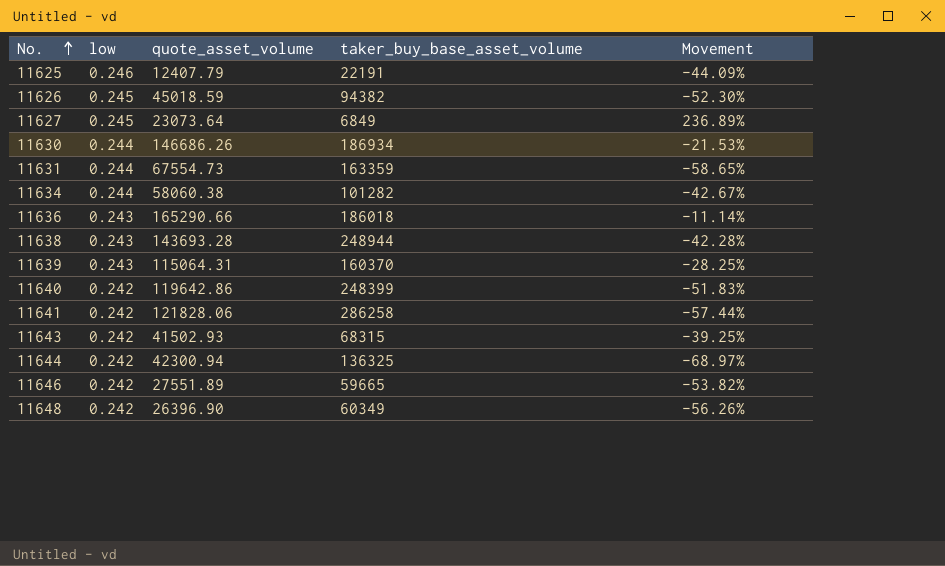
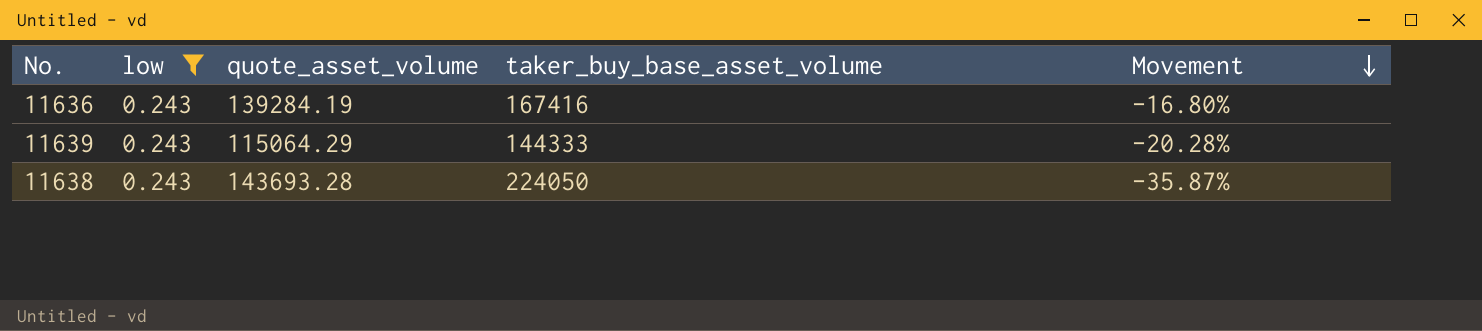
filter: none -> low = 0.243
row order: No. ascending -> Movement descending
11636 | quote_asset_volume: 165290.66 -> 139284.19
11636 | taker_buy_base_asset_volume: 186018 -> 167416
11636 | Movement: -11.14% -> -16.80%
11639 | quote_asset_volume: 115064.31 -> 115064.29
11639 | taker_buy_base_asset_volume: 160370 -> 144333
11639 | Movement: -28.25% -> -20.28%
11638 | taker_buy_base_asset_volume: 248944 -> 224050
11638 | Movement: -42.28% -> -35.87%

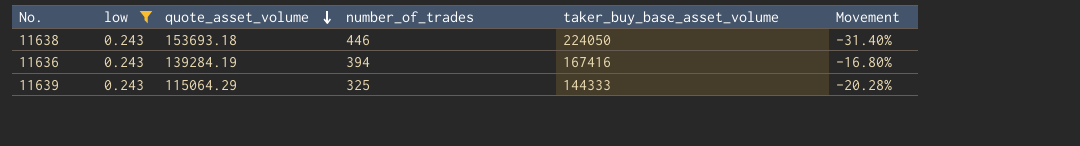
row order: Movement descending -> quote_asset_volume descending
column number_of_trades | position: none -> 4
11638 | quote_asset_volume: 143693.28 -> 153693.18
11638 | Movement: -35.87% -> -31.40%

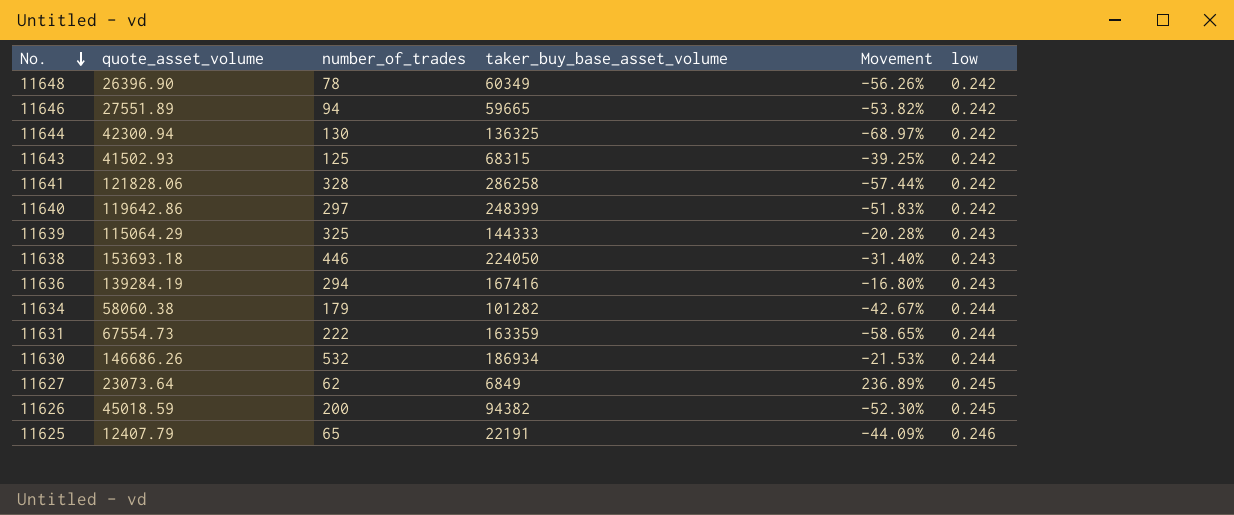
filter: low = 0.243 -> none
row order: quote_asset_volume descending -> No. descending
column low | position: 2 -> 6
11636 | number_of_trades: 394 -> 294

